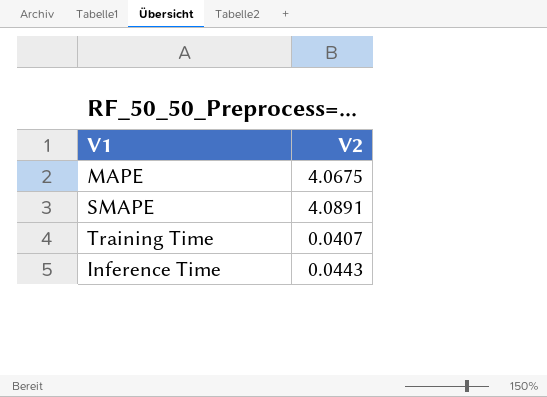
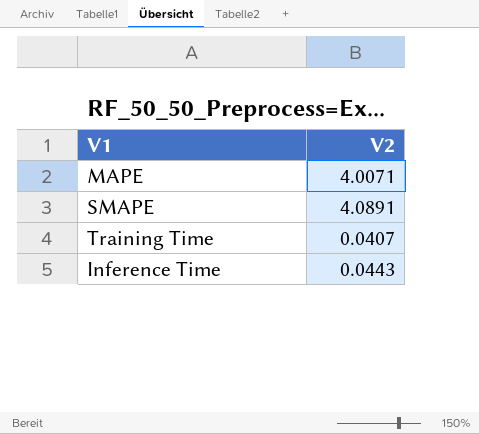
MAPE | V2: 4.0675 -> 4.0071

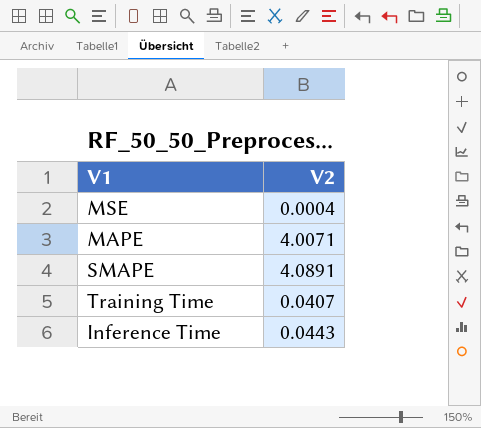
row MSE: none -> 0.0004

